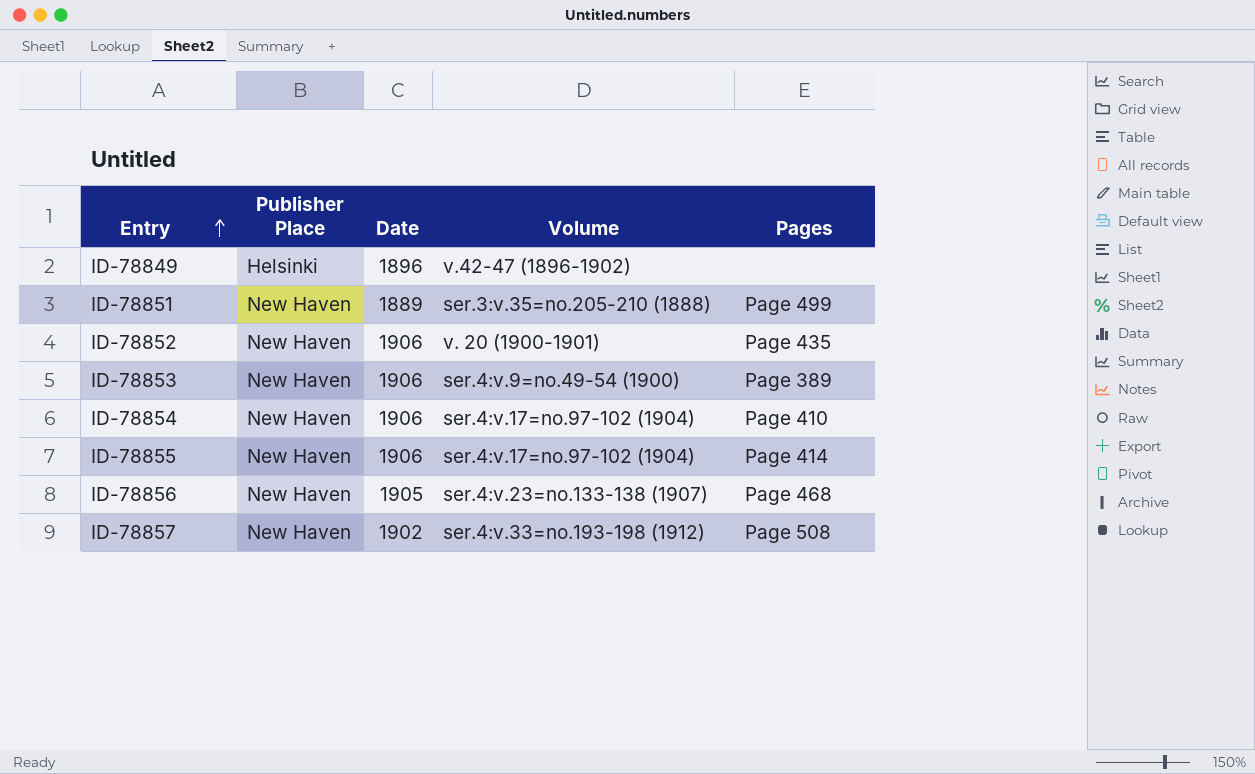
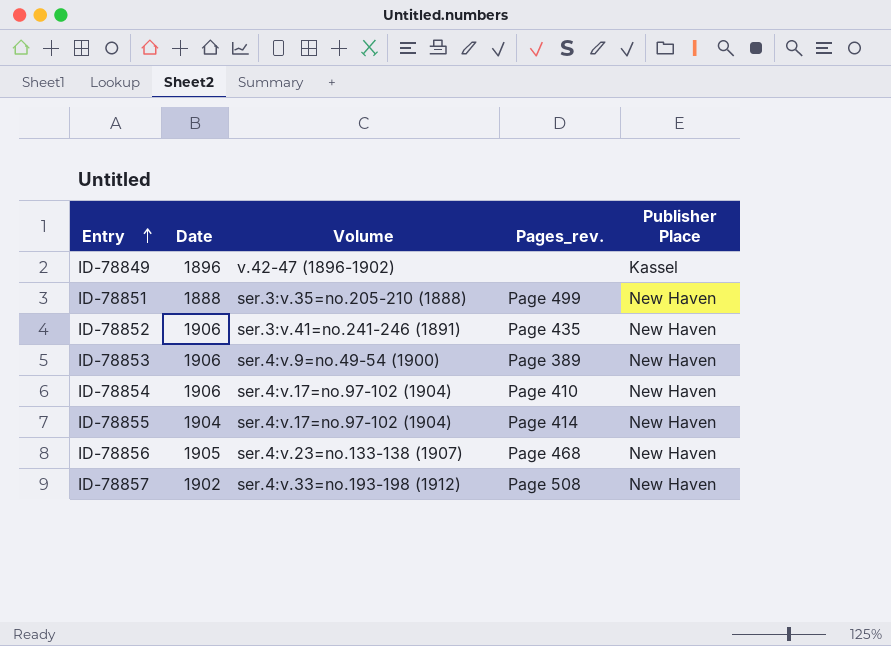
column name: Pages -> Pages_rev.
column Publisher Place | position: 2 -> 5
ID-78849 | Publisher Place: Helsinki -> Kassel
ID-78851 | Date: 1889 -> 1888
ID-78852 | Volume: v. 20 (1900-1901) -> ser.3:v.41=no.241-246 (1891)
ID-78855 | Date: 1906 -> 1904

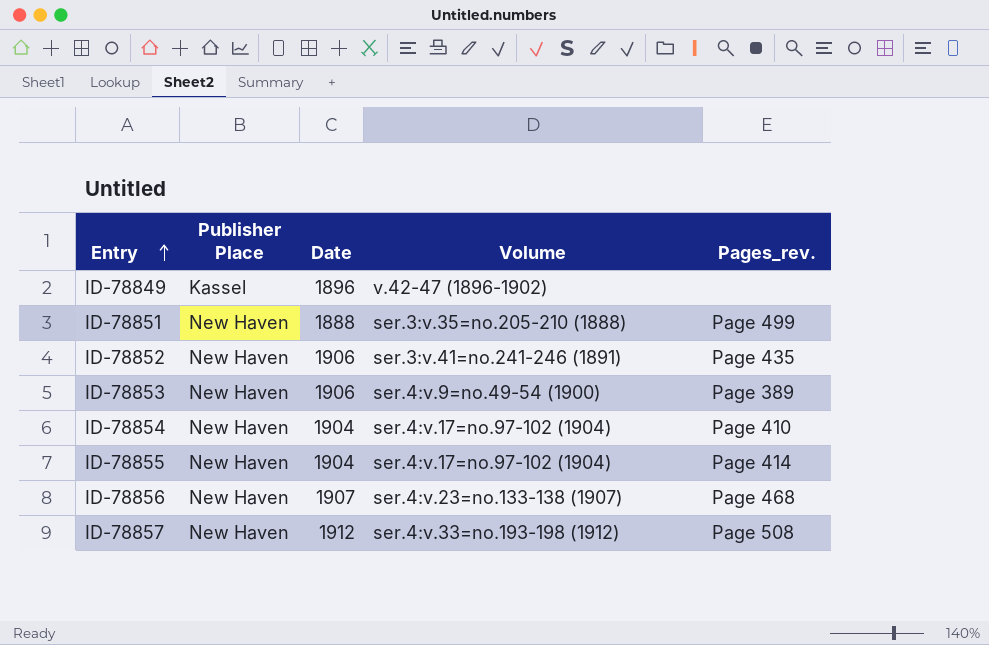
column Publisher Place | position: 5 -> 2
ID-78854 | Date: 1906 -> 1904
ID-78856 | Date: 1905 -> 1907
ID-78857 | Date: 1902 -> 1912

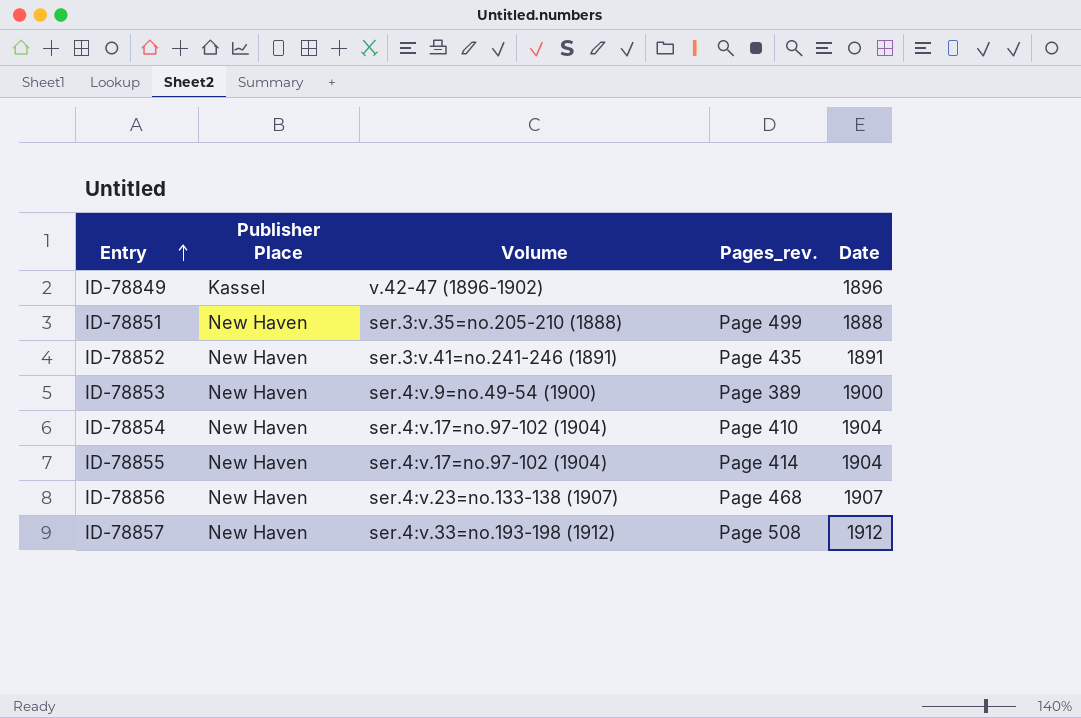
column Date | position: 3 -> 5
ID-78852 | Date: 1906 -> 1891
ID-78853 | Date: 1906 -> 1900

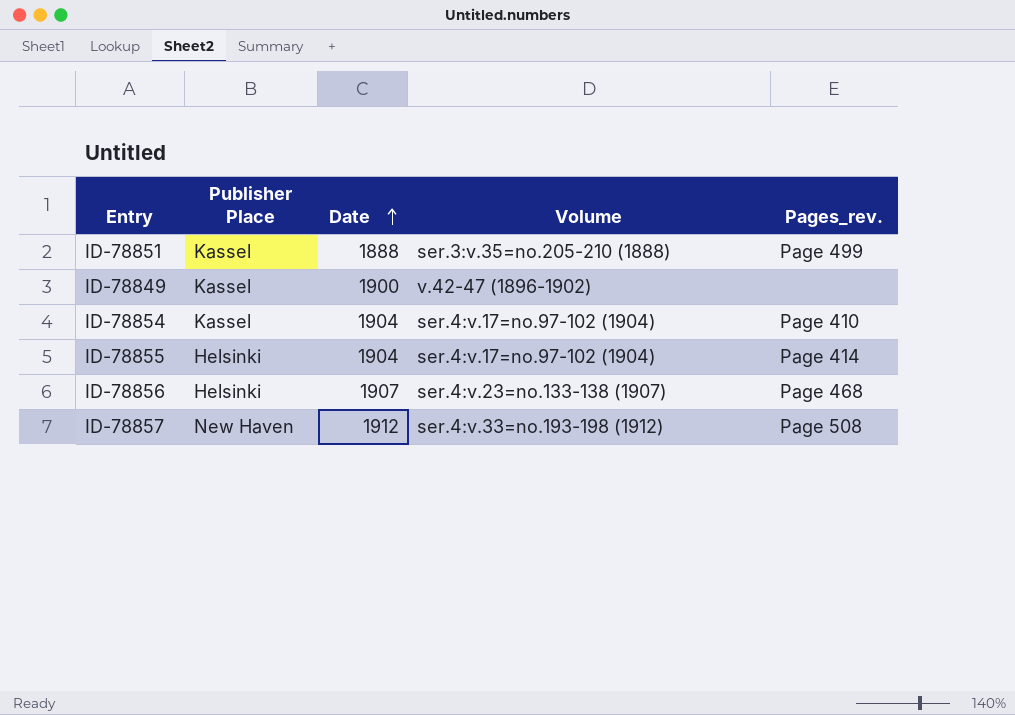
row order: Entry ascending -> Date ascending
column Date | position: 5 -> 3
row ID-78852: New Haven | ser.3:v.41=no.241-246 (1891) | Page 435 | 1891 -> none
row ID-78853: New Haven | ser.4:v.9=no.49-54 (1900) | Page 389 | 1900 -> none
ID-78851 | Publisher Place: New Haven -> Kassel
ID-78849 | Date: 1896 -> 1900
ID-78854 | Publisher Place: New Haven -> Kassel
ID-78855 | Publisher Place: New Haven -> Helsinki
ID-78856 | Publisher Place: New Haven -> Helsinki

